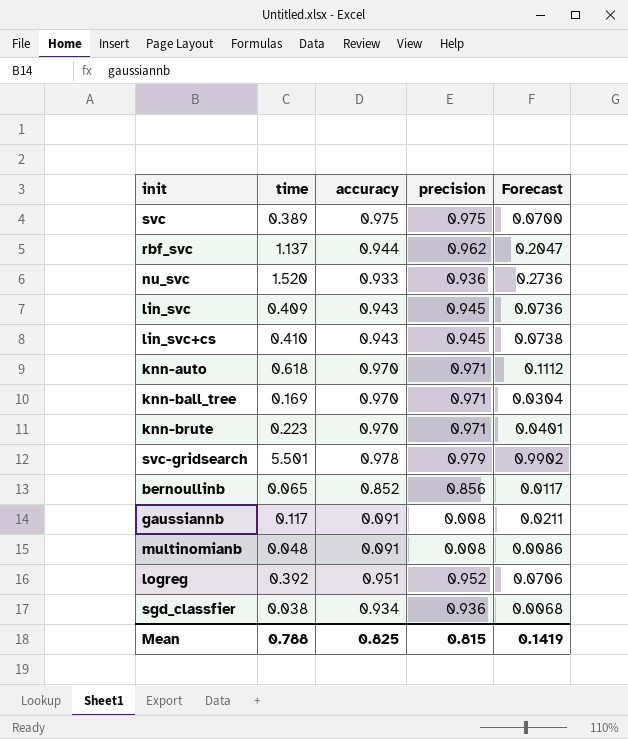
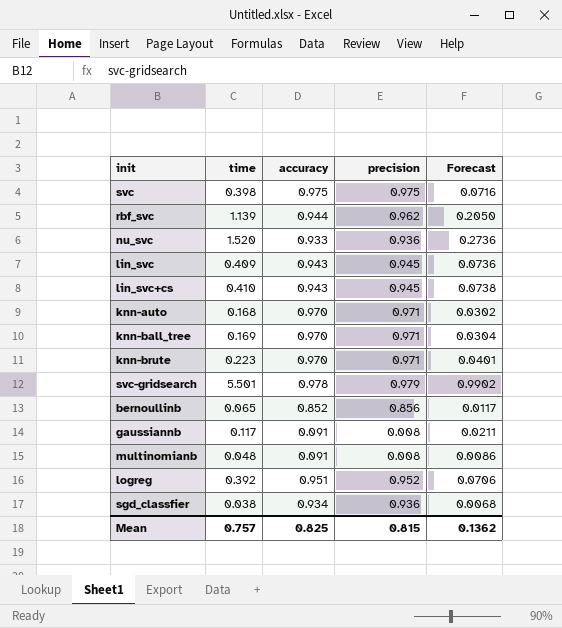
svc | time: 0.389 -> 0.398
svc | Forecast: 0.0700 -> 0.0716
rbf_svc | time: 1.137 -> 1.139
rbf_svc | Forecast: 0.2047 -> 0.2050
knn-auto | time: 0.618 -> 0.168
knn-auto | Forecast: 0.1112 -> 0.0302
Mean | time: 0.788 -> 0.757
Mean | Forecast: 0.1419 -> 0.1362

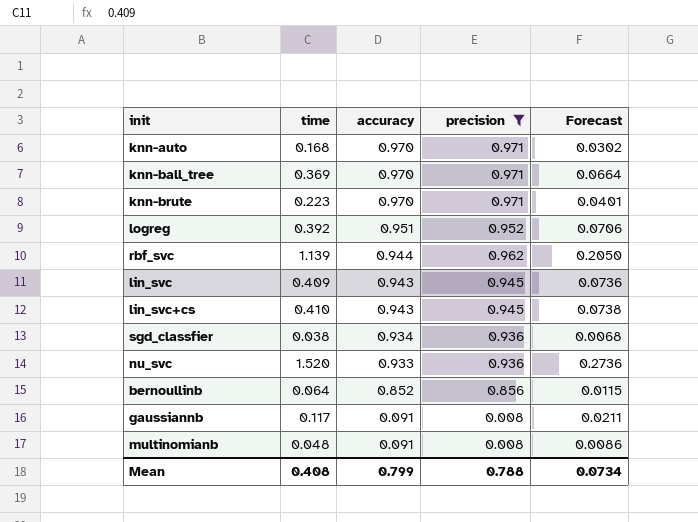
filter: none -> precision <= 0.971
row order: none -> accuracy descending
knn-ball_tree | time: 0.169 -> 0.369
knn-ball_tree | Forecast: 0.0304 -> 0.0664
bernoullinb | time: 0.065 -> 0.064
bernoullinb | Forecast: 0.0117 -> 0.0115
Mean | time: 0.757 -> 0.408
Mean | accuracy: 0.825 -> 0.799
Mean | precision: 0.815 -> 0.788
Mean | Forecast: 0.1362 -> 0.0734

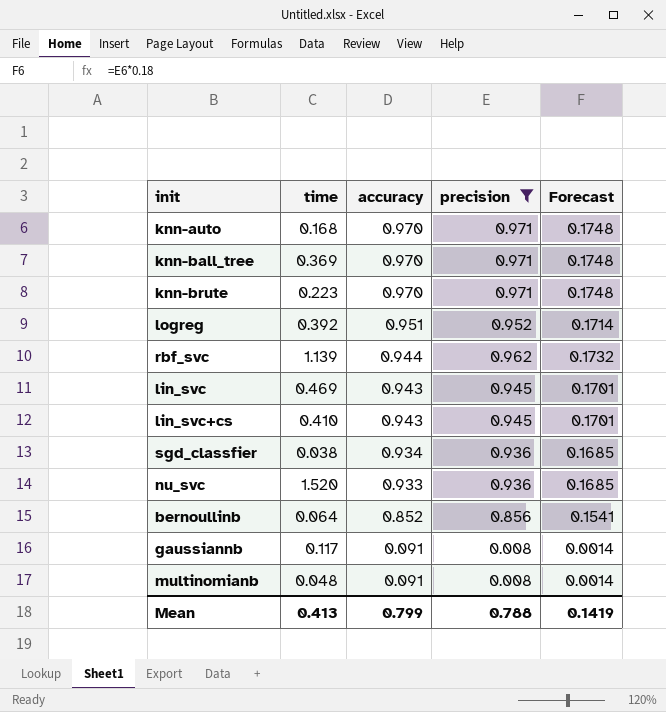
column Forecast | formula: [time] * 0.18 -> [precision] * 0.18
lin_svc | time: 0.409 -> 0.469
Mean | time: 0.408 -> 0.413
Mean | Forecast: 0.0734 -> 0.1419

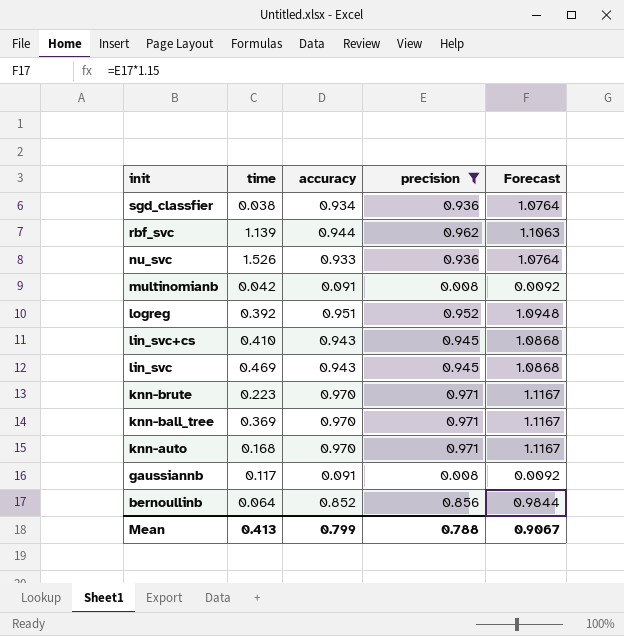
row order: accuracy descending -> init descending
column Forecast | formula: [precision] * 0.18 -> [precision] * 1.15
nu_svc | time: 1.520 -> 1.526
multinomianb | time: 0.048 -> 0.042
Mean | Forecast: 0.1419 -> 0.9067

